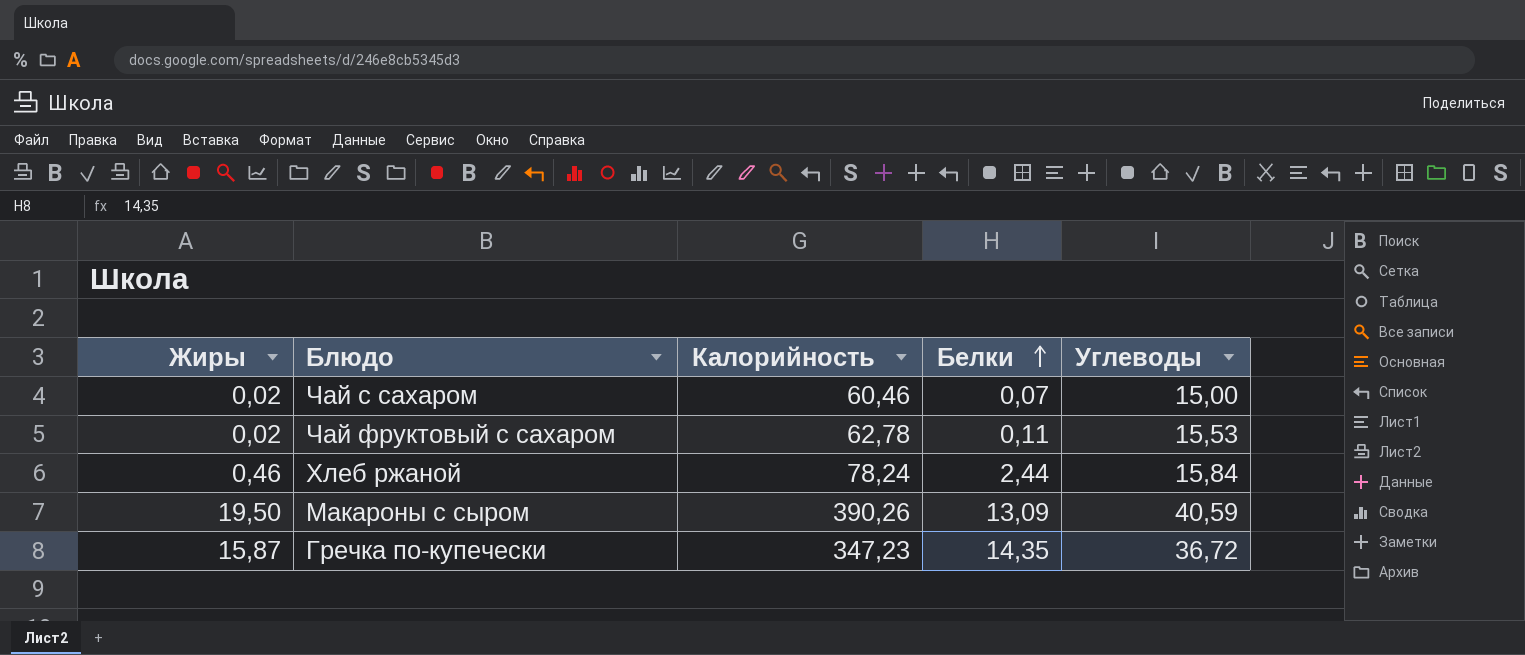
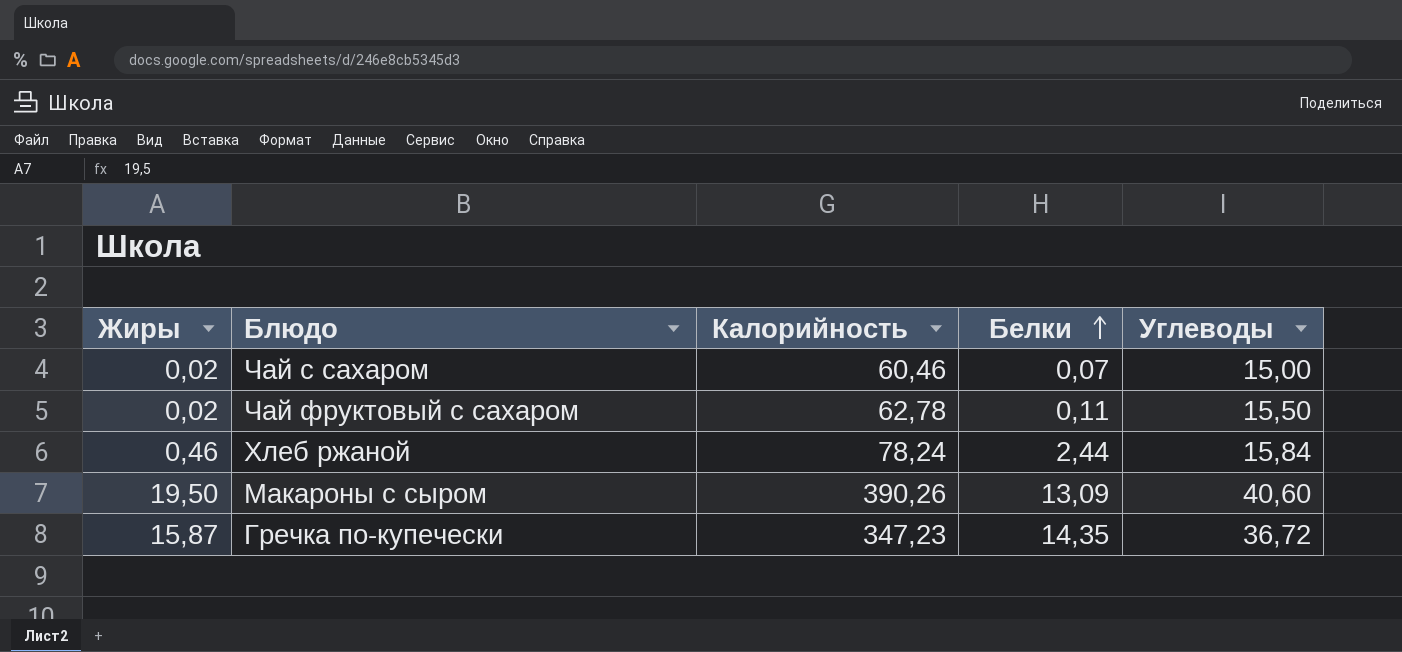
Чай фруктовый с сахаром | Углеводы: 15,53 -> 15,50
Макароны с сыром | Углеводы: 40,59 -> 40,60

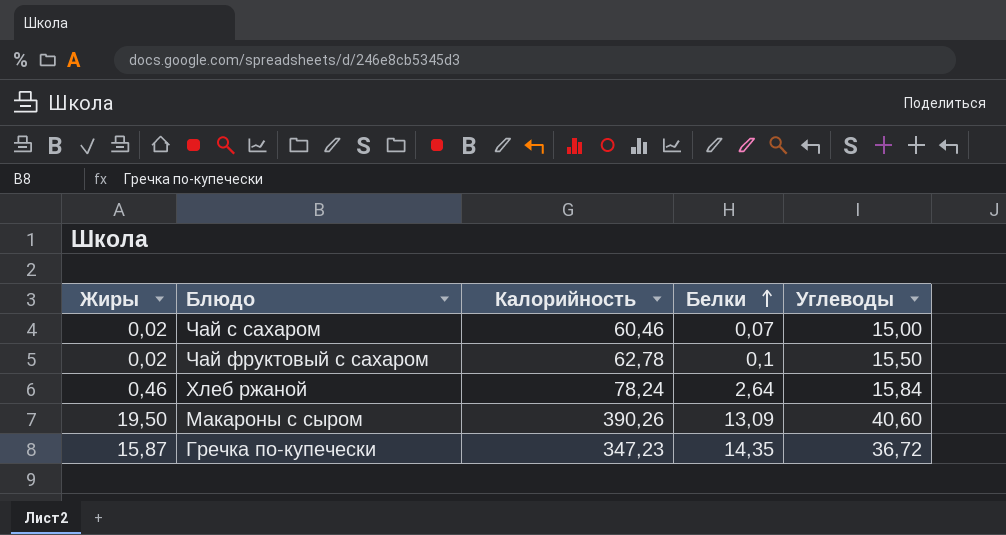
Чай фруктовый с сахаром | Белки: 0,11 -> 0,1
Хлеб ржаной | Белки: 2,44 -> 2,64

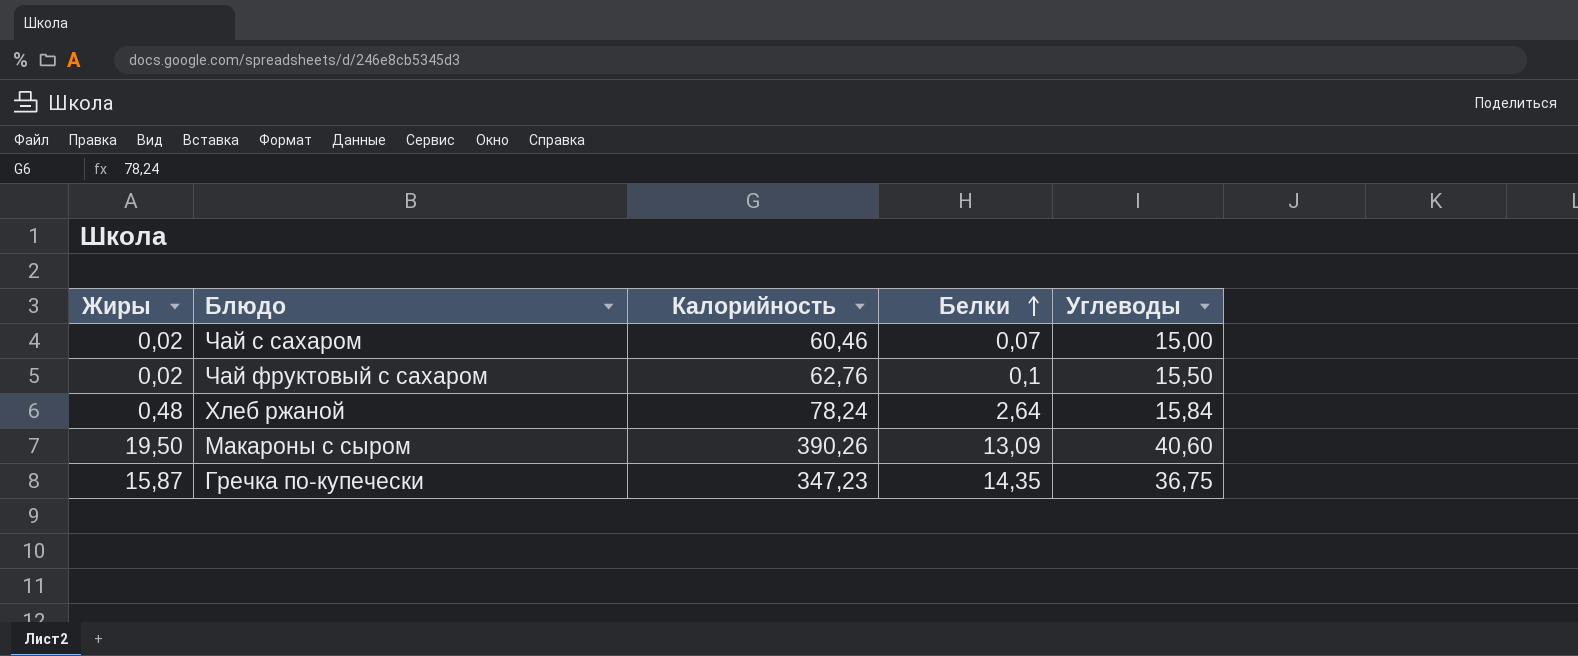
Чай фруктовый с сахаром | Калорийность: 62,78 -> 62,76
Хлеб ржаной | Жиры: 0,46 -> 0,48
Гречка по-купечески | Углеводы: 36,72 -> 36,75

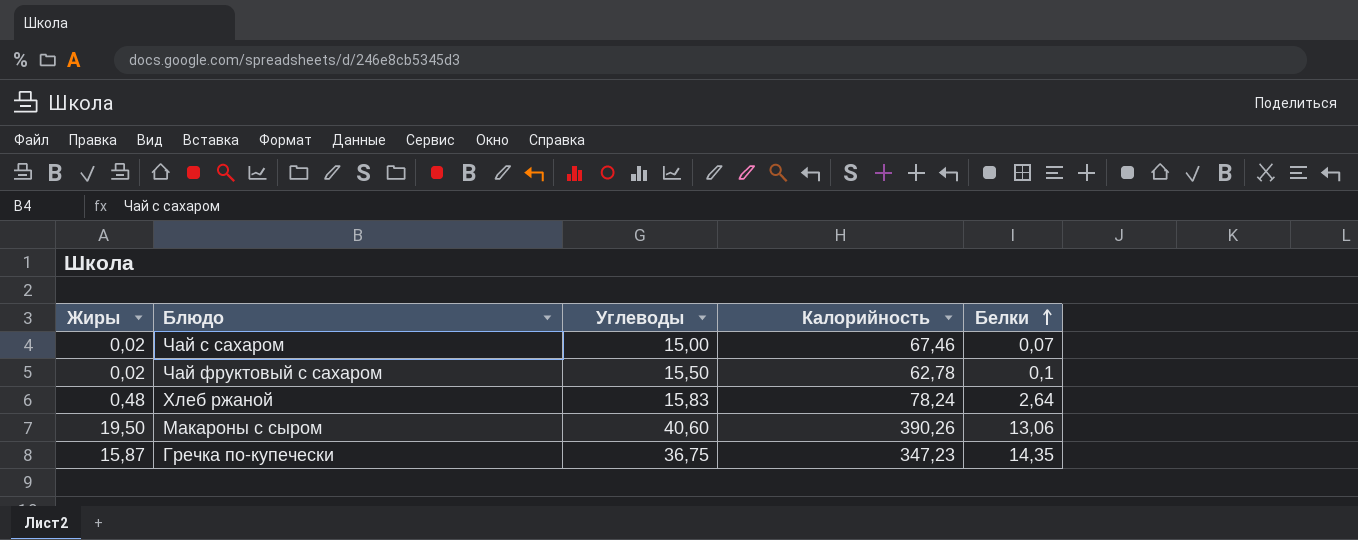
column Углеводы | position: 5 -> 3
Чай с сахаром | Калорийность: 60,46 -> 67,46
Чай фруктовый с сахаром | Калорийность: 62,76 -> 62,78
Хлеб ржаной | Углеводы: 15,84 -> 15,83
Макароны с сыром | Белки: 13,09 -> 13,06

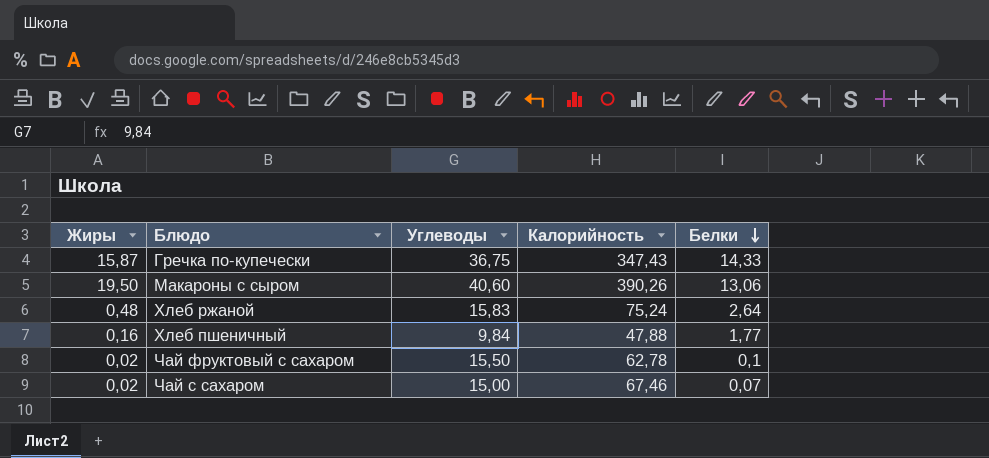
row order: Белки ascending -> Белки descending
Гречка по-купечески | Калорийность: 347,23 -> 347,43
Гречка по-купечески | Белки: 14,35 -> 14,33
Хлеб ржаной | Калорийность: 78,24 -> 75,24
row Хлеб пшеничный: none -> 0,16 | 9,84 | 47,88 | 1,77

